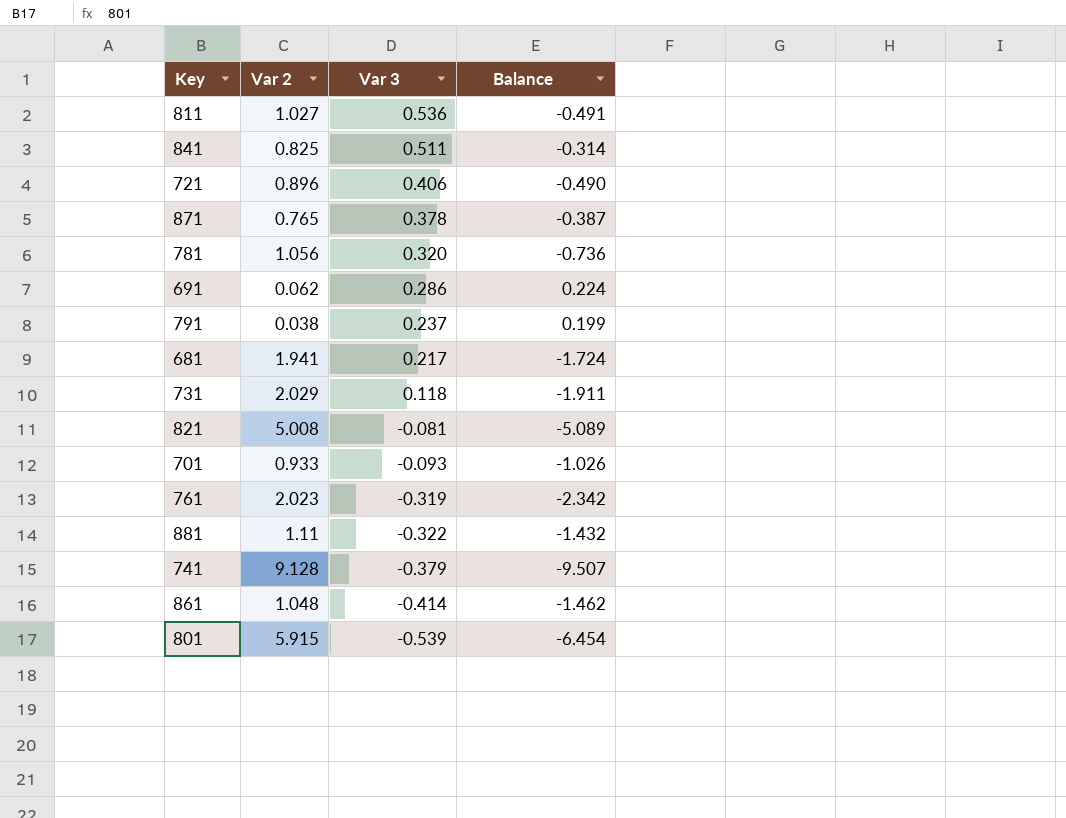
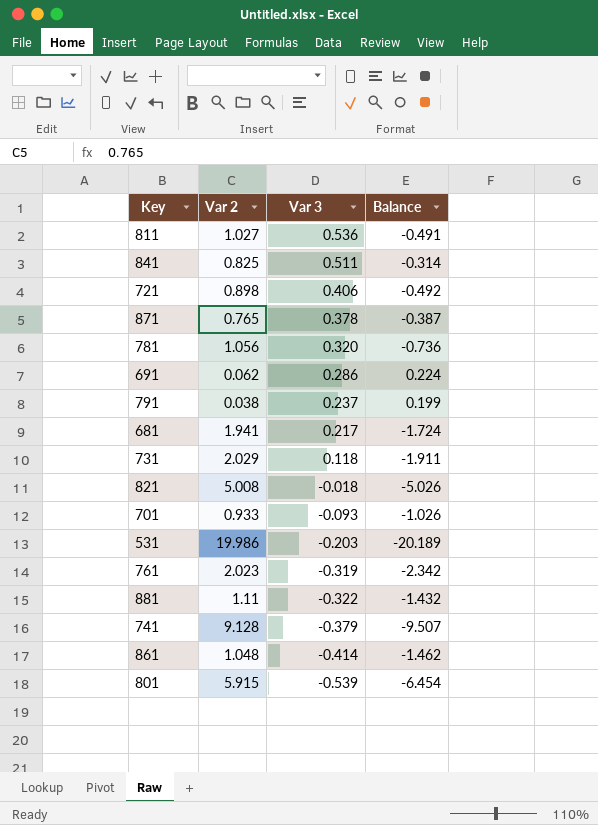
721 | Var 2: 0.896 -> 0.898
721 | Balance: -0.490 -> -0.492
821 | Var 3: -0.081 -> -0.018
821 | Balance: -5.089 -> -5.026
row 531: none -> 19.986 | -0.203 | -20.189

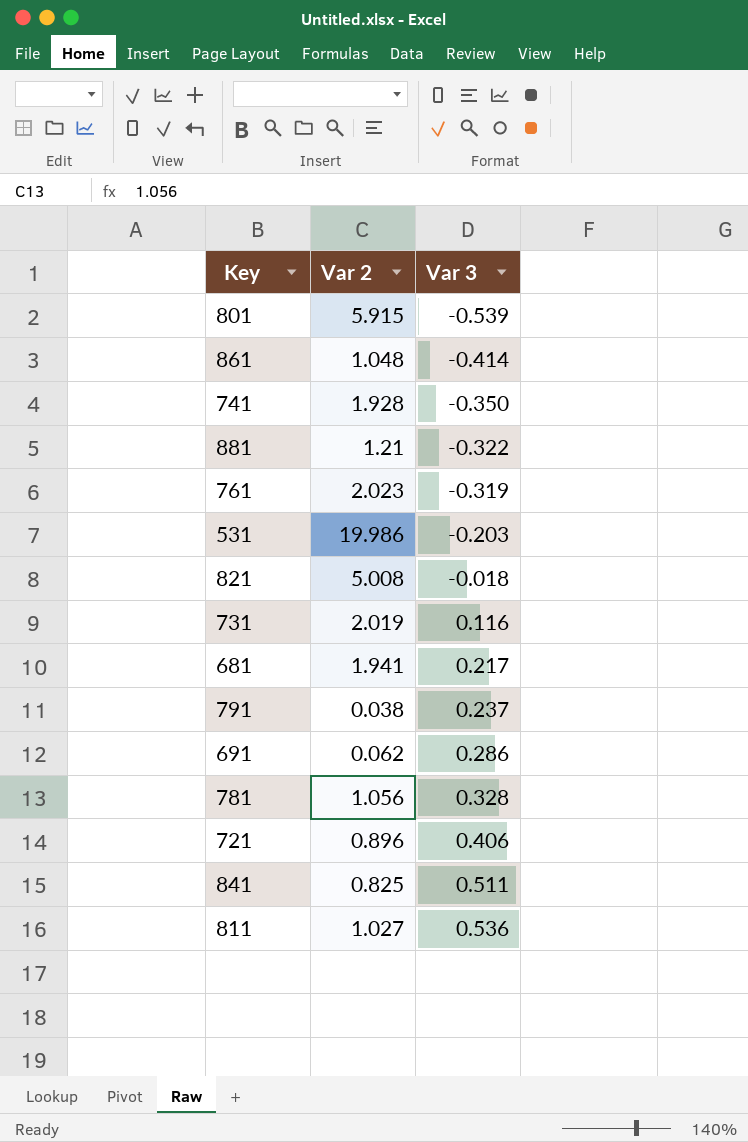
row order: Var 3 descending -> Var 3 ascending
column Balance | formula: [Var 3] - [Var 2] -> none
row 871: 0.765 | 0.378 | -0.387 -> none
row 701: 0.933 | -0.093 | -1.026 -> none
741 | Var 2: 9.128 -> 1.928
741 | Var 3: -0.379 -> -0.350
881 | Var 2: 1.11 -> 1.21
731 | Var 2: 2.029 -> 2.019
731 | Var 3: 0.118 -> 0.116
781 | Var 3: 0.320 -> 0.328
721 | Var 2: 0.898 -> 0.896

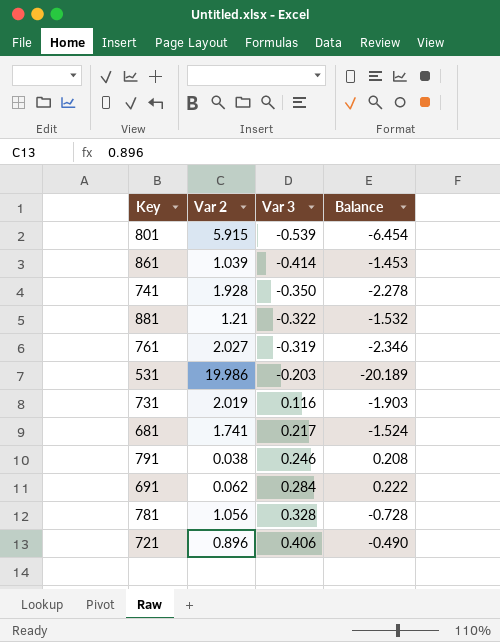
column Balance | formula: none -> [Var 3] - [Var 2]
row 821: 5.008 | -0.018 -> none
row 841: 0.825 | 0.511 -> none
row 811: 1.027 | 0.536 -> none
861 | Var 2: 1.048 -> 1.039
761 | Var 2: 2.023 -> 2.027
681 | Var 2: 1.941 -> 1.741
791 | Var 3: 0.237 -> 0.246
691 | Var 3: 0.286 -> 0.284

